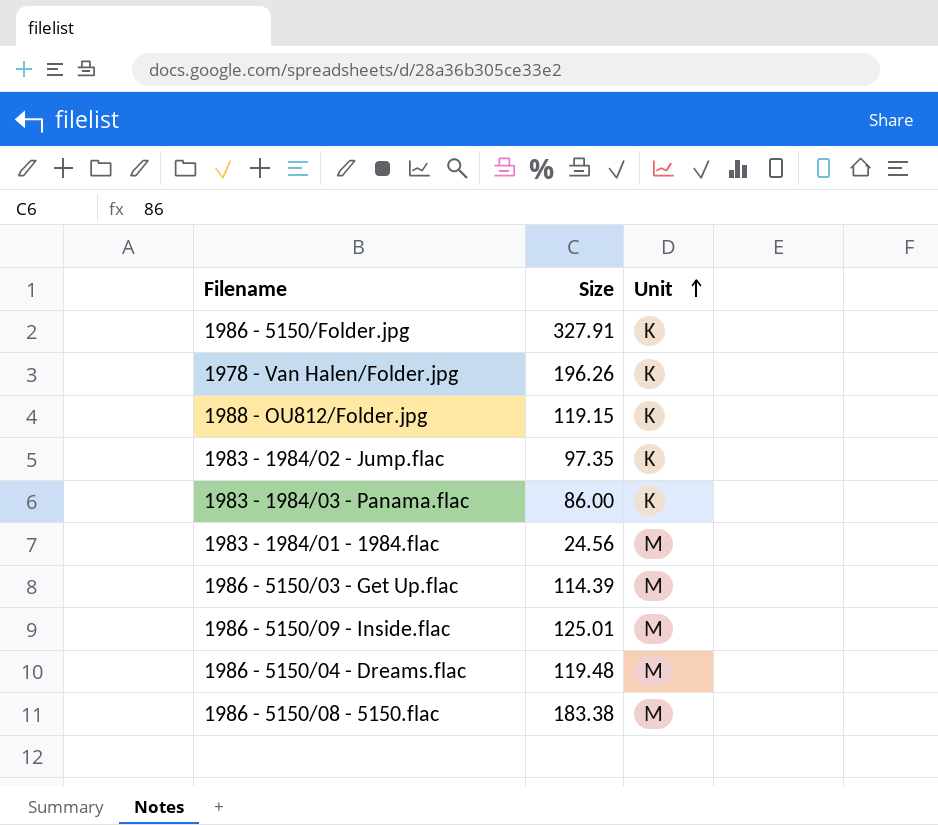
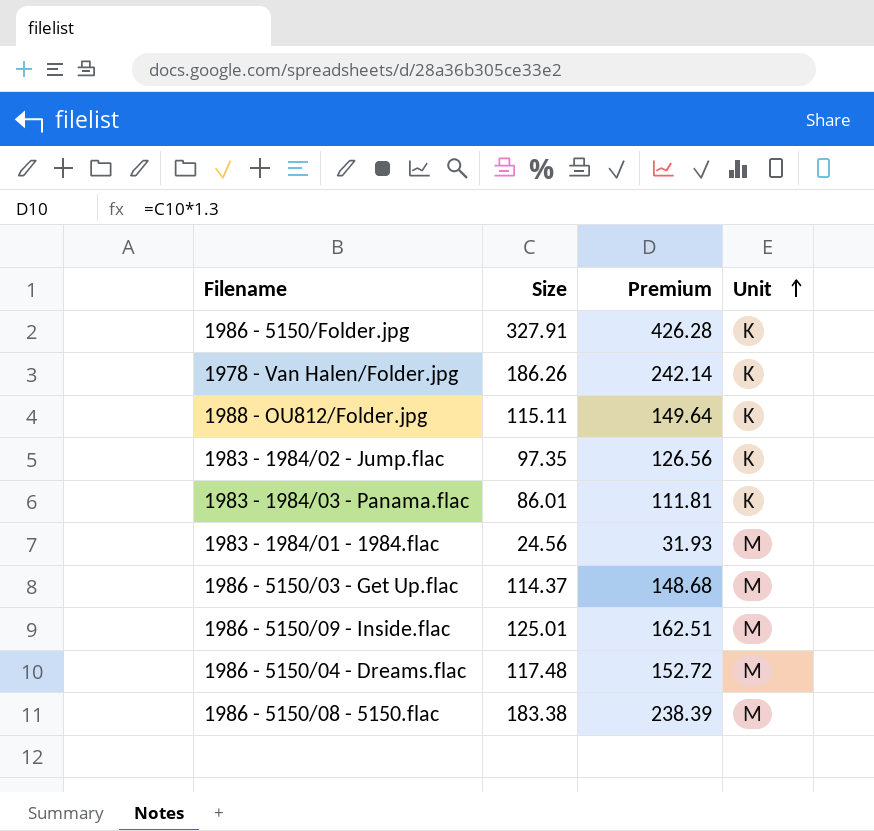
column Premium | formula: none -> [Size] * 1.3
1978 - Van Halen/Folder.jpg | Size: 196.26 -> 186.26
1988 - OU812/Folder.jpg | Size: 119.15 -> 115.11
1983 - 1984/03 - Panama.flac | Size: 86.00 -> 86.01
1986 - 5150/03 - Get Up.flac | Size: 114.39 -> 114.37
1986 - 5150/04 - Dreams.flac | Size: 119.48 -> 117.48

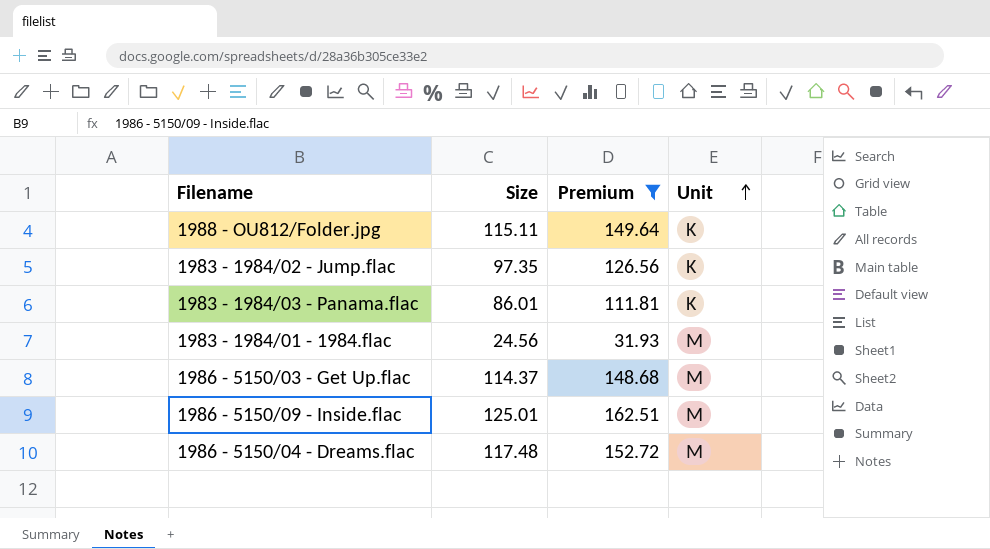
filter: none -> Premium <= 162.51

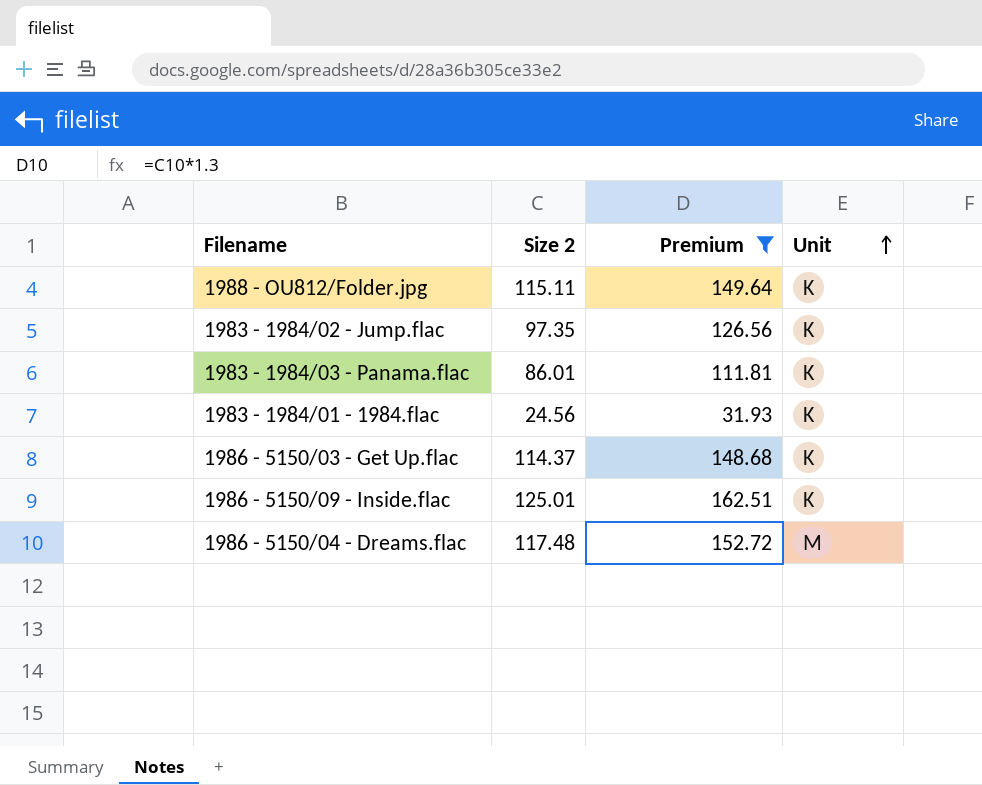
column name: Size -> Size 2
1983 - 1984/01 - 1984.flac | Unit: M -> K
1986 - 5150/03 - Get Up.flac | Unit: M -> K
1986 - 5150/09 - Inside.flac | Unit: M -> K

